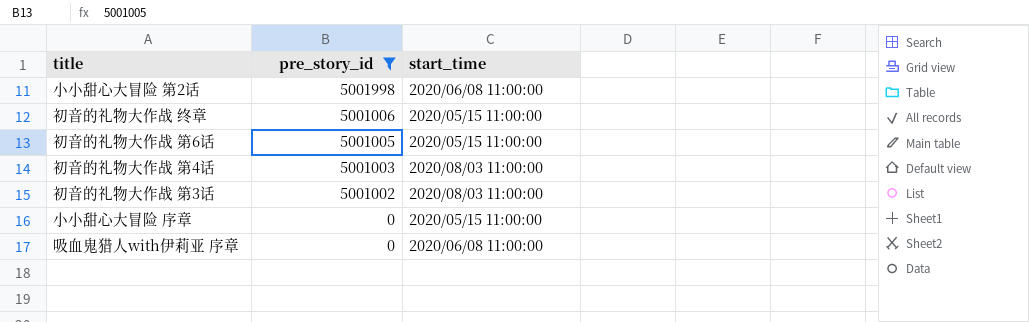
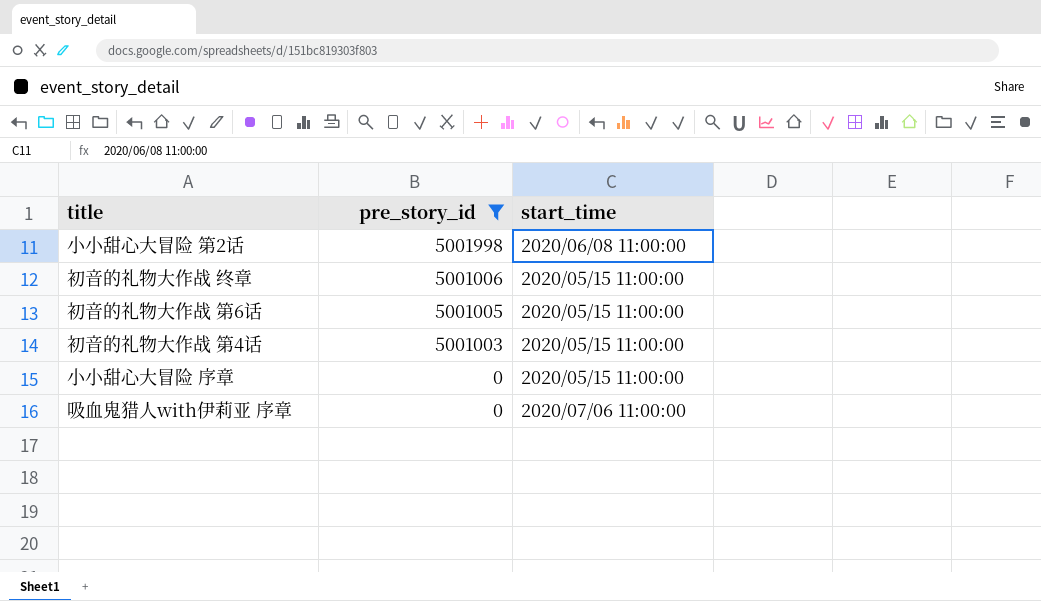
row 初音的礼物大作战 第3话: 5001002 | 2020/08/03 11:00:00 -> none
初音的礼物大作战 第4话 | start_time: 2020/08/03 11:00:00 -> 2020/05/15 11:00:00
吸血鬼猎人with伊莉亚 序章 | start_time: 2020/06/08 11:00:00 -> 2020/07/06 11:00:00

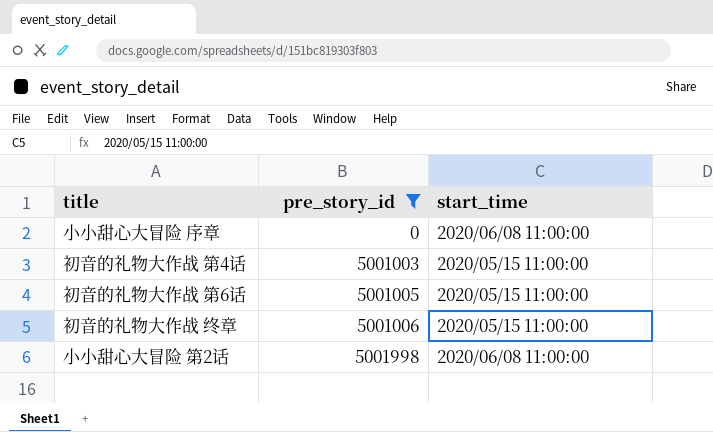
row order: pre_story_id descending -> pre_story_id ascending
row 吸血鬼猎人with伊莉亚 序章: 0 | 2020/07/06 11:00:00 -> none
小小甜心大冒险 序章 | start_time: 2020/05/15 11:00:00 -> 2020/06/08 11:00:00

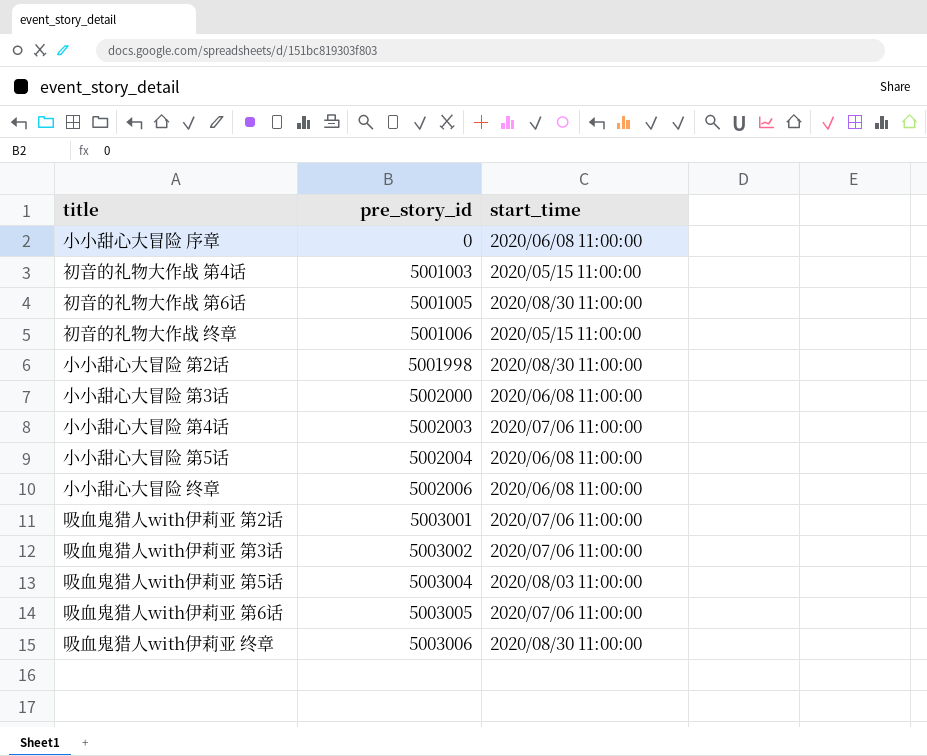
filter: pre_story_id <= 5001998 -> none
初音的礼物大作战 第6话 | start_time: 2020/05/15 11:00:00 -> 2020/08/30 11:00:00
小小甜心大冒险 第2话 | start_time: 2020/06/08 11:00:00 -> 2020/08/30 11:00:00

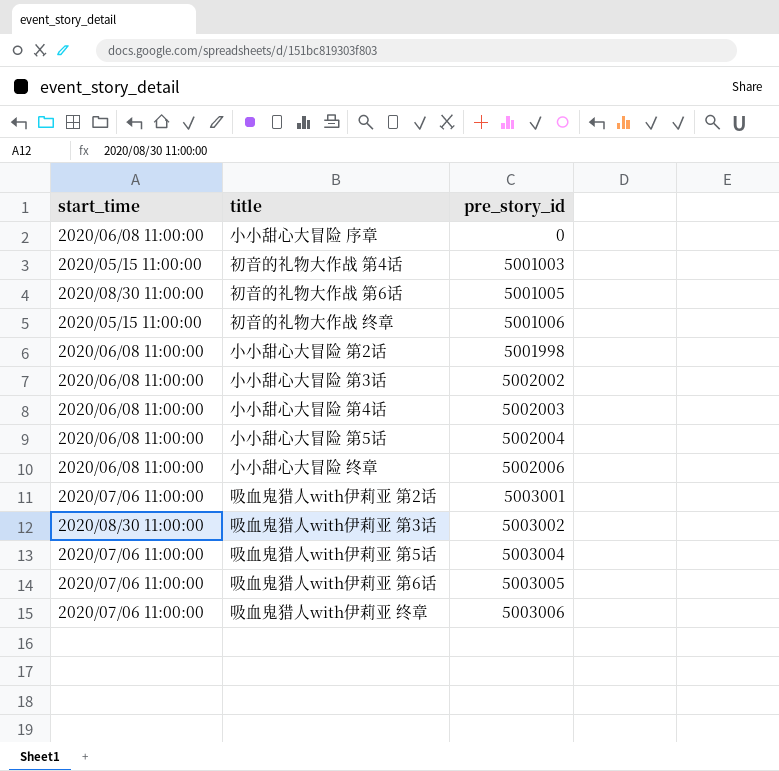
column start_time | position: 3 -> 1
小小甜心大冒险 第2话 | start_time: 2020/08/30 11:00:00 -> 2020/06/08 11:00:00
小小甜心大冒险 第3话 | pre_story_id: 5002000 -> 5002002
小小甜心大冒险 第4话 | start_time: 2020/07/06 11:00:00 -> 2020/06/08 11:00:00
吸血鬼猎人with伊莉亚 第3话 | start_time: 2020/07/06 11:00:00 -> 2020/08/30 11:00:00
吸血鬼猎人with伊莉亚 第5话 | start_time: 2020/08/03 11:00:00 -> 2020/07/06 11:00:00
吸血鬼猎人with伊莉亚 终章 | start_time: 2020/08/30 11:00:00 -> 2020/07/06 11:00:00

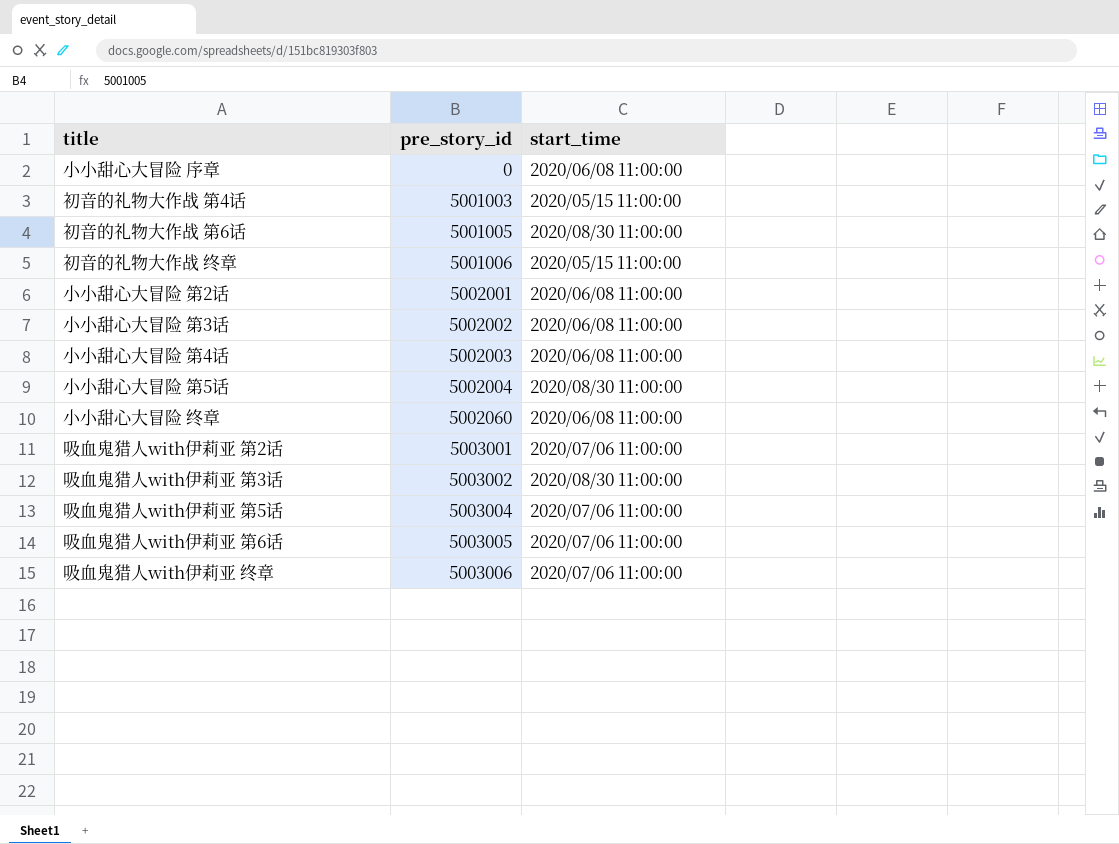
column start_time | position: 1 -> 3
小小甜心大冒险 第2话 | pre_story_id: 5001998 -> 5002001
小小甜心大冒险 第5话 | start_time: 2020/06/08 11:00:00 -> 2020/08/30 11:00:00
小小甜心大冒险 终章 | pre_story_id: 5002006 -> 5002060

